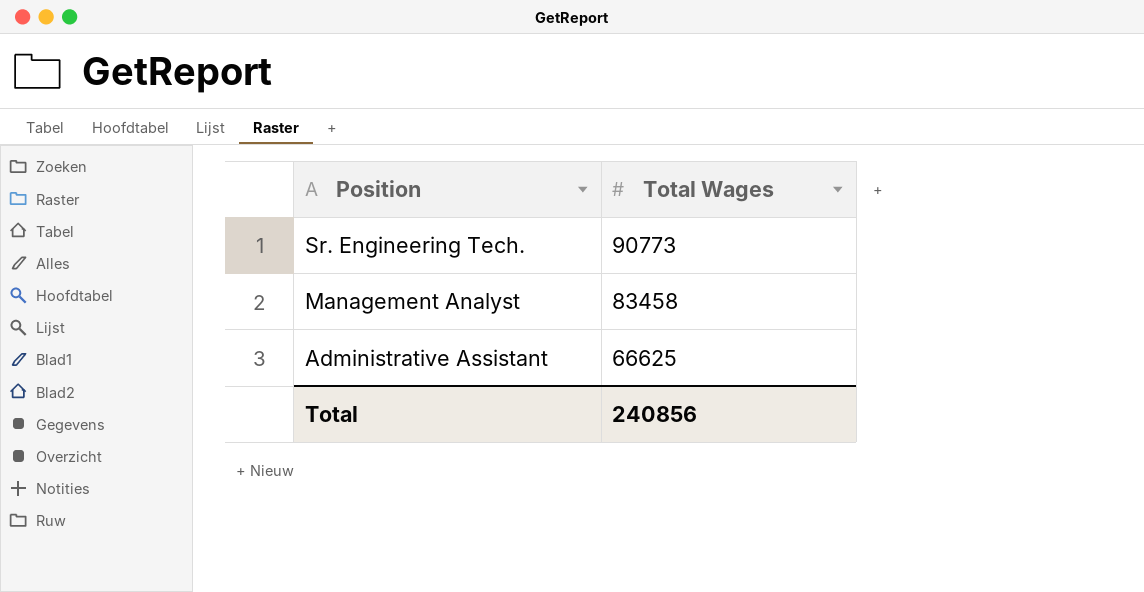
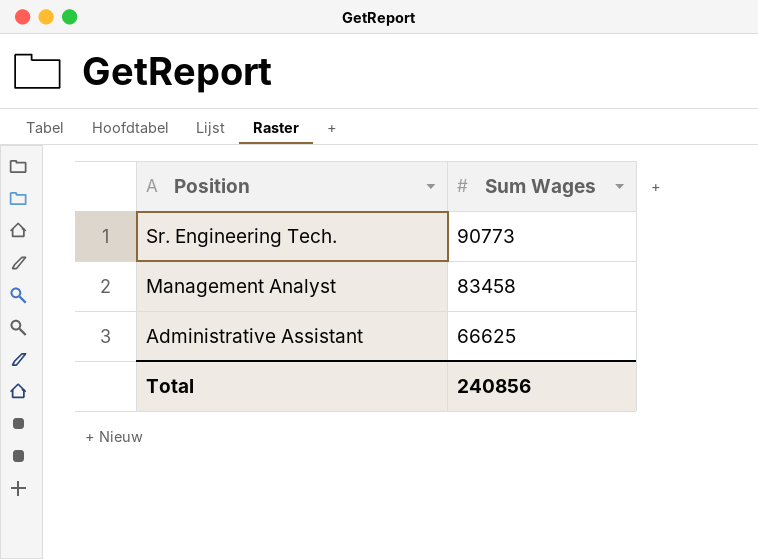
column name: Total Wages -> Sum Wages

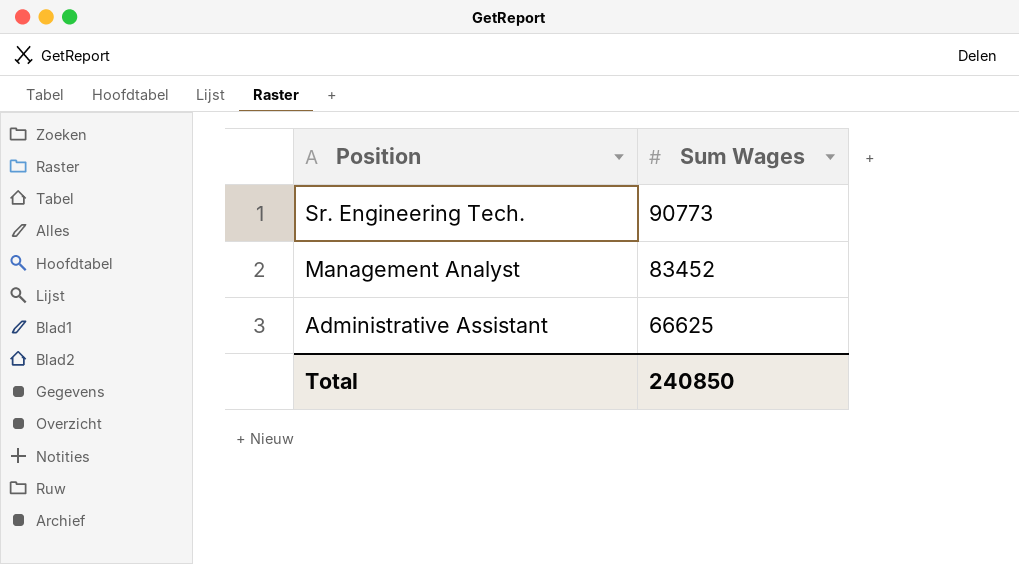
Management Analyst | Sum Wages: 83458 -> 83452
Total | Sum Wages: 240856 -> 240850

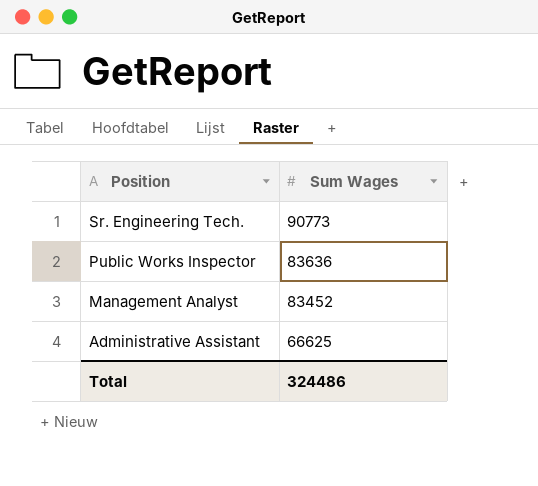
row Public Works Inspector: none -> 83636
Total | Sum Wages: 240850 -> 324486

